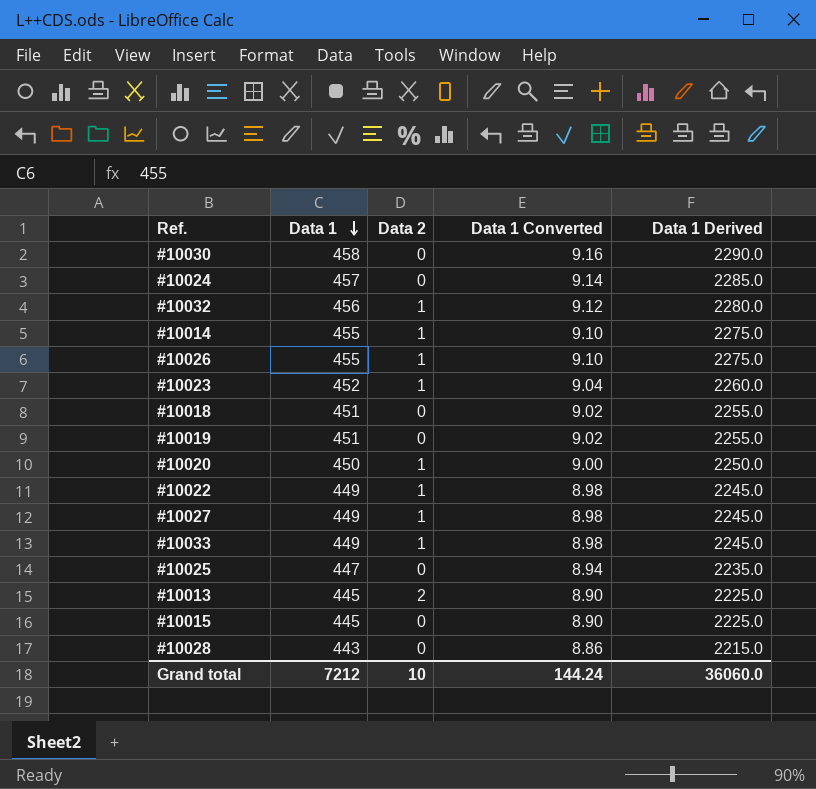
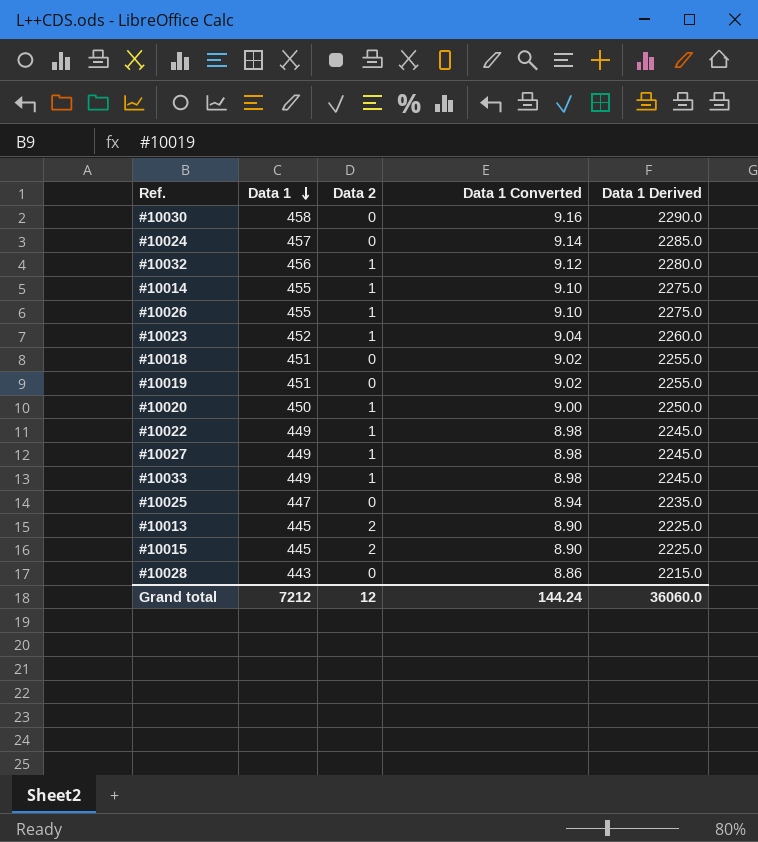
#10015 | Data 2: 0 -> 2
Grand total | Data 2: 10 -> 12

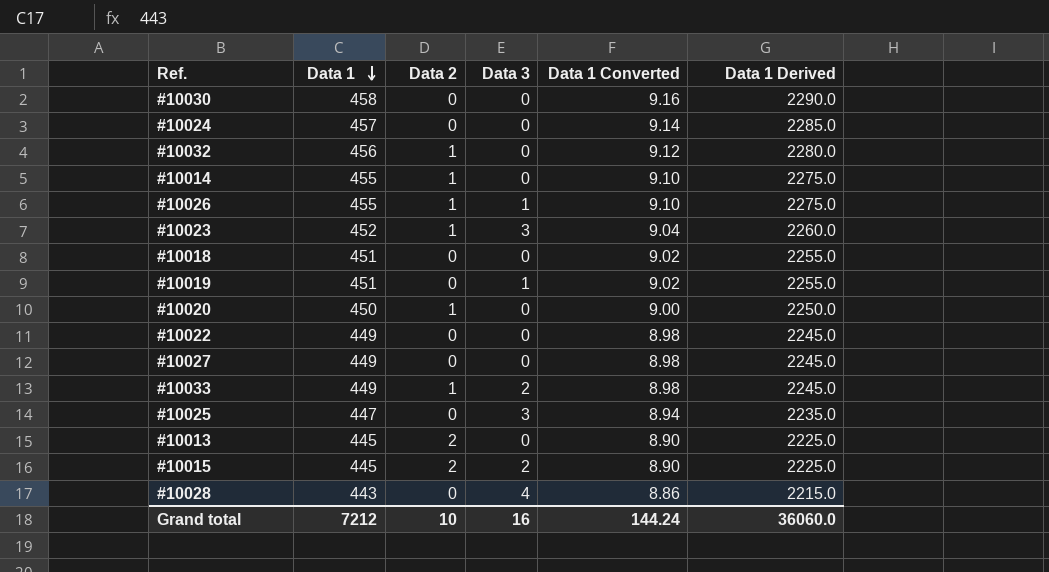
column Data 3 | position: none -> 4
#10022 | Data 2: 1 -> 0
#10027 | Data 2: 1 -> 0
Grand total | Data 2: 12 -> 10

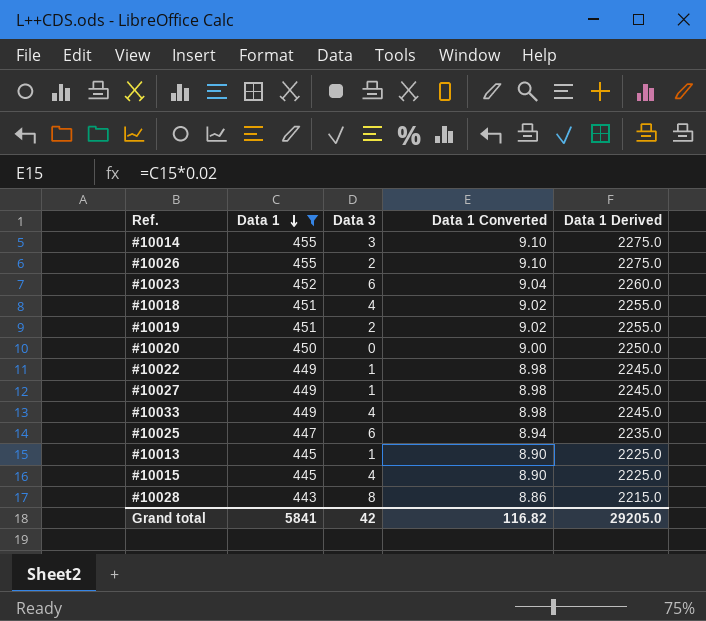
filter: none -> Data 1 <= 455
column Data 2 | position: 3 -> none
#10014 | Data 3: 0 -> 3
#10026 | Data 3: 1 -> 2
#10023 | Data 3: 3 -> 6
#10018 | Data 3: 0 -> 4
#10019 | Data 3: 1 -> 2
#10022 | Data 3: 0 -> 1
#10027 | Data 3: 0 -> 1
#10033 | Data 3: 2 -> 4
#10025 | Data 3: 3 -> 6
#10013 | Data 3: 0 -> 1
#10015 | Data 3: 2 -> 4
#10028 | Data 3: 4 -> 8
Grand total | Data 1: 7212 -> 5841
Grand total | Data 3: 16 -> 42
Grand total | Data 1 Converted: 144.24 -> 116.82
Grand total | Data 1 Derived: 36060.0 -> 29205.0

